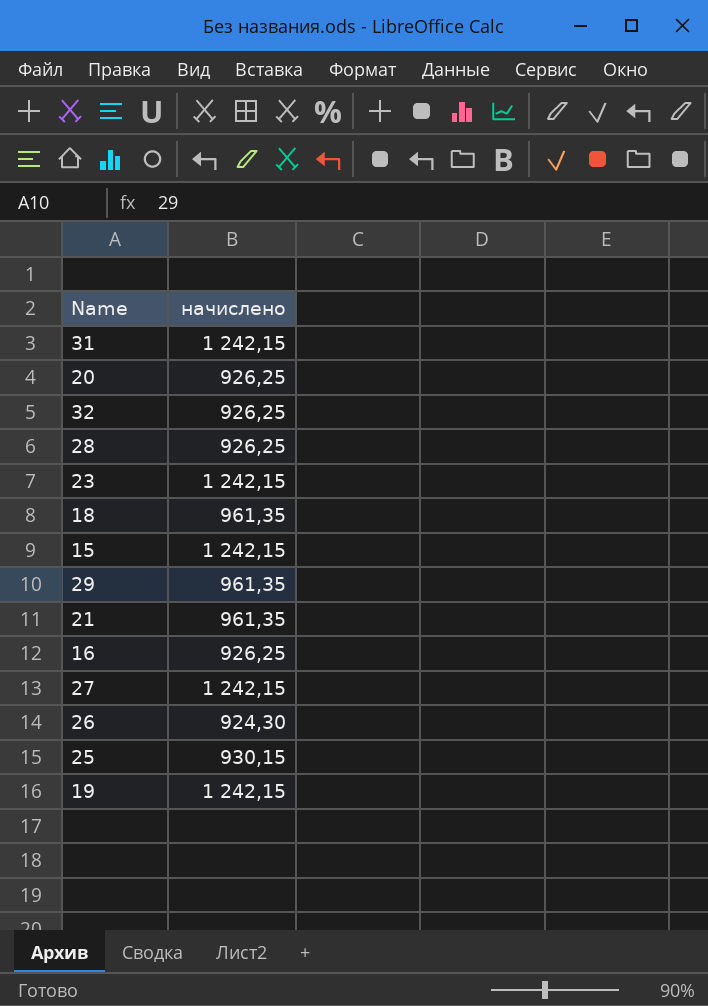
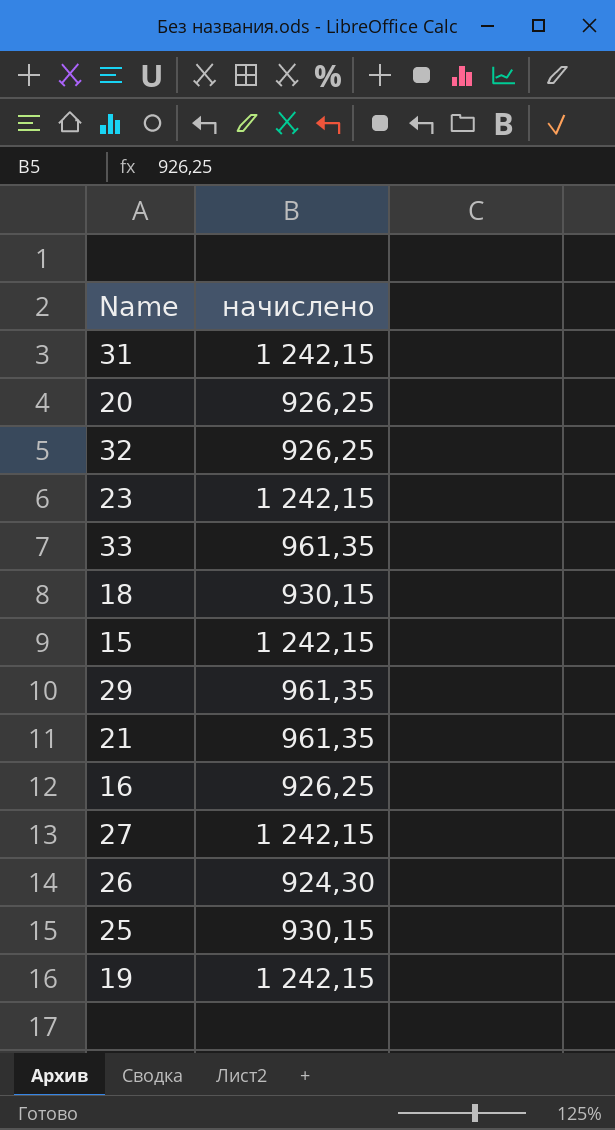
row 28: 926,25 -> none
row 33: none -> 961,35
18 | начислено: 961,35 -> 930,15

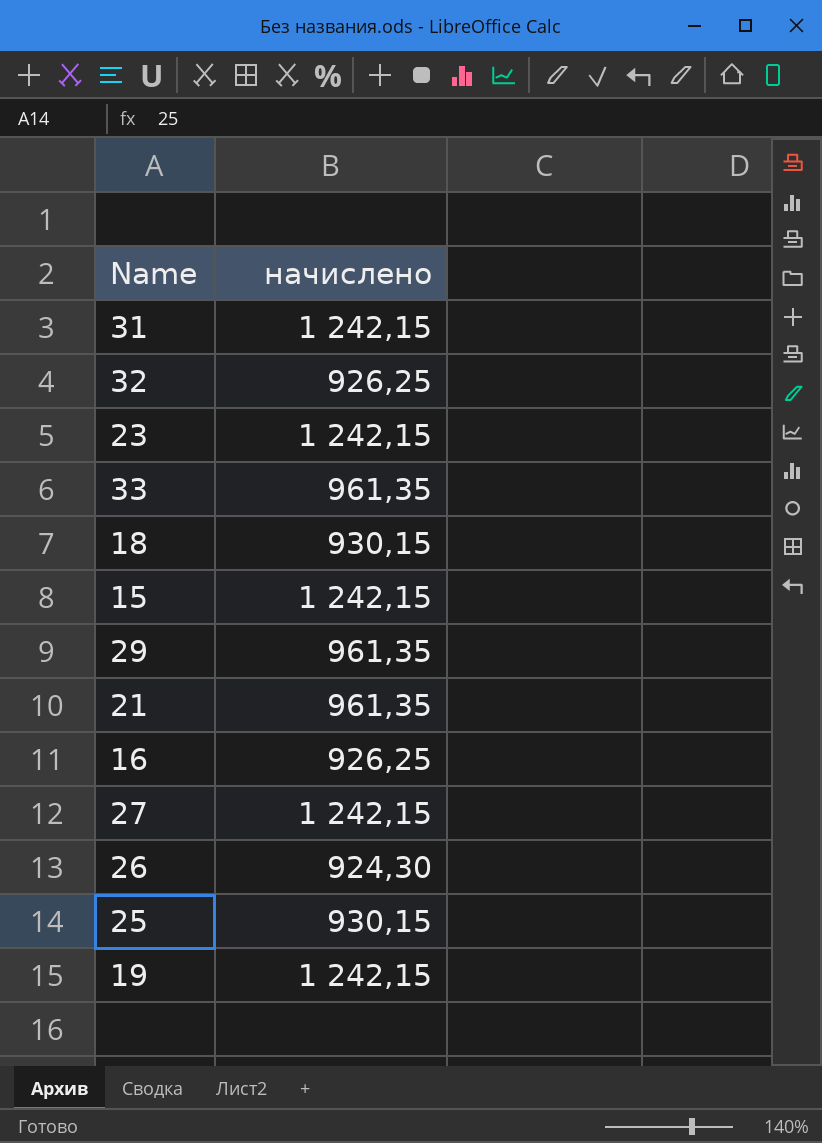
row 20: 926,25 -> none

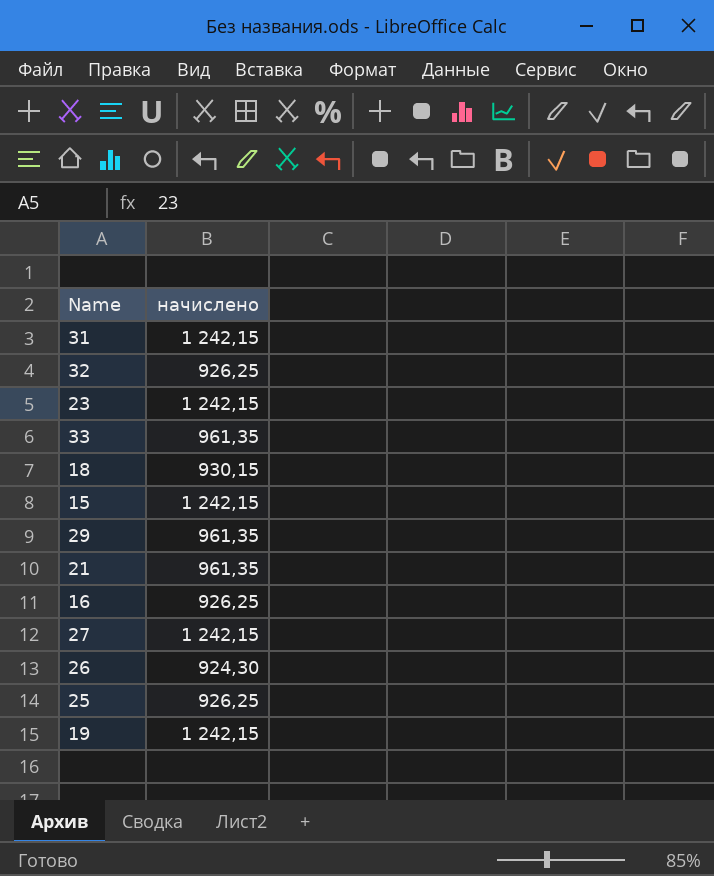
25 | начислено: 930,15 -> 926,25

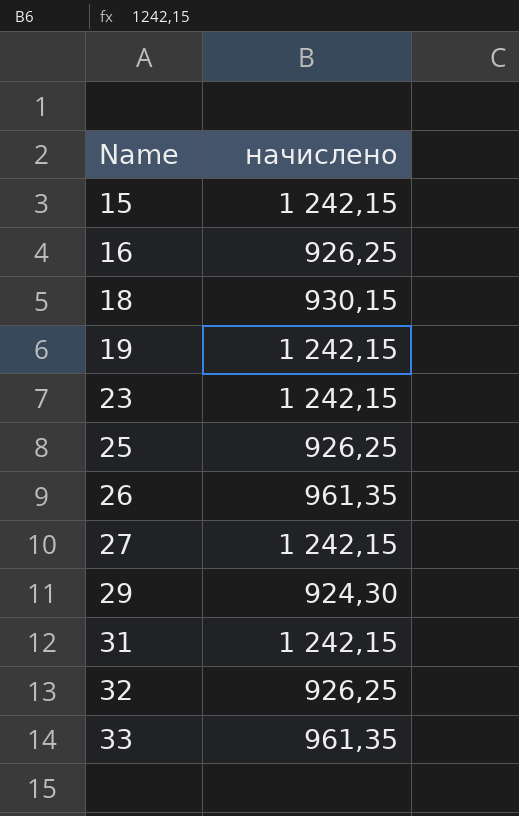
row order: none -> Name ascending
row 21: 961,35 -> none
26 | начислено: 924,30 -> 961,35
29 | начислено: 961,35 -> 924,30

